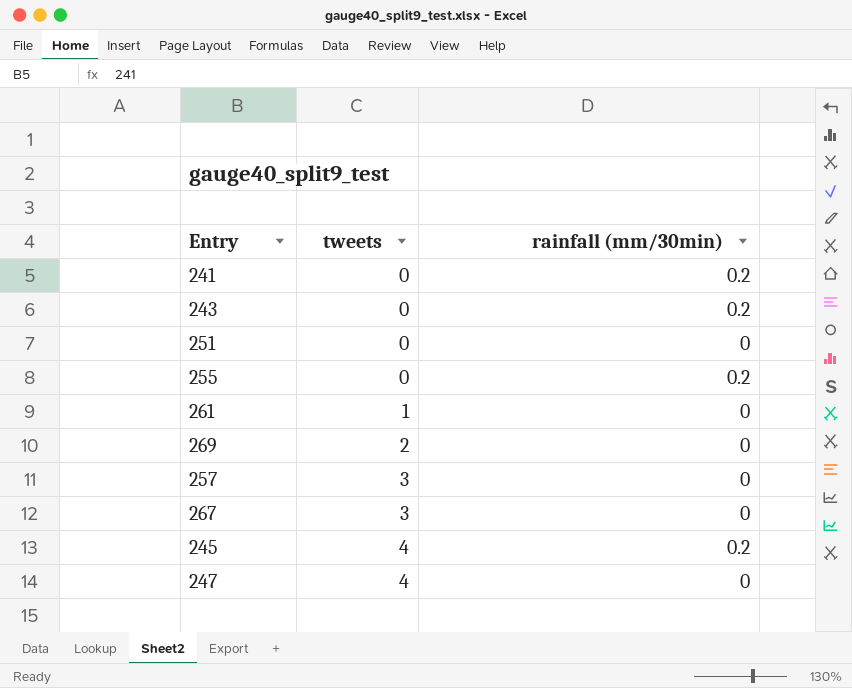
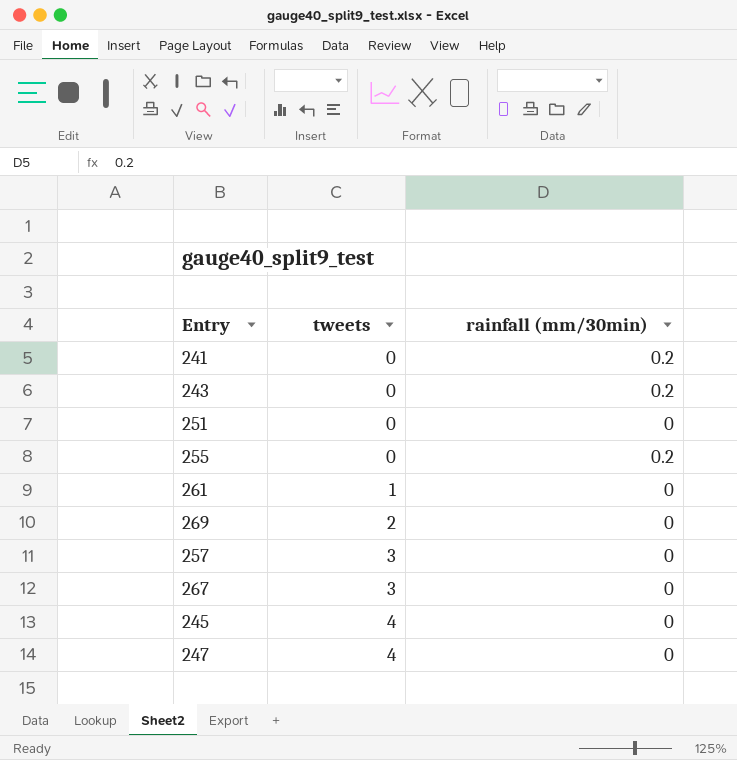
245 | rainfall (mm/30min): 0.2 -> 0

